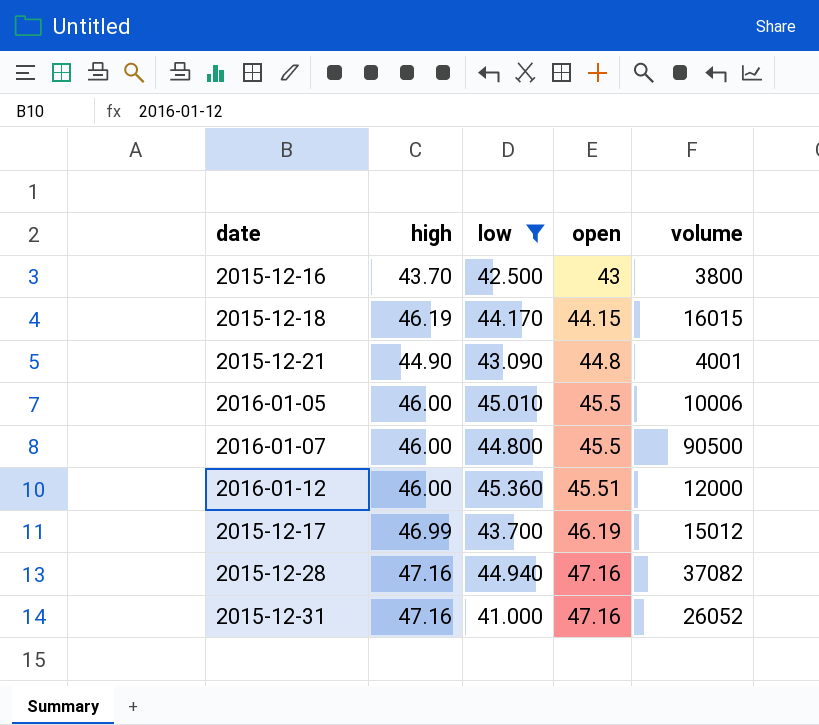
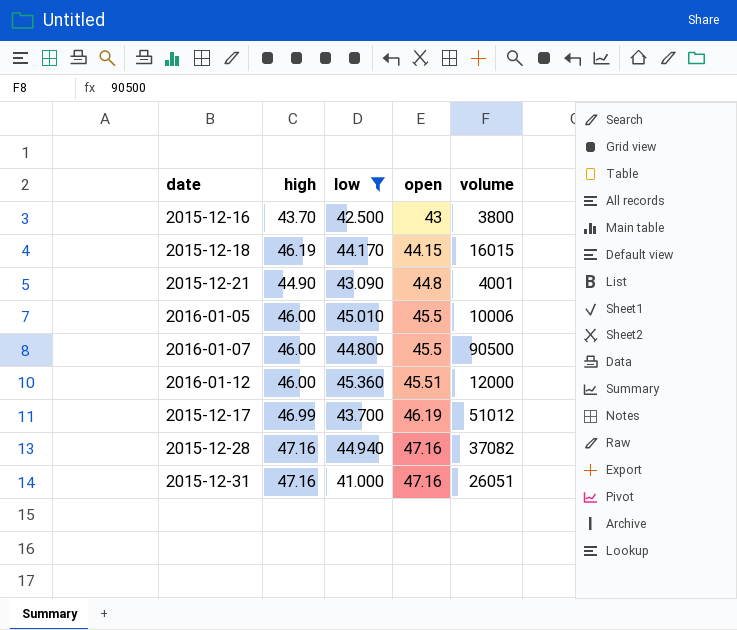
2015-12-17 | volume: 15012 -> 51012
2015-12-31 | volume: 26052 -> 26051

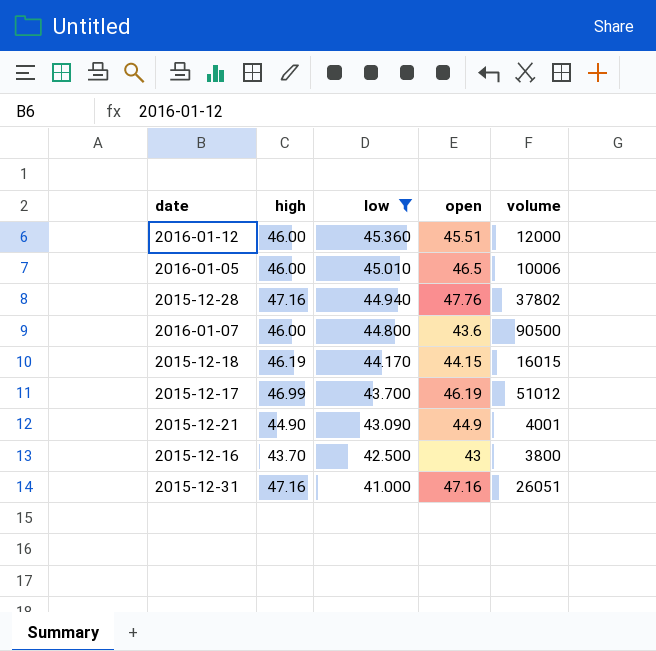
row order: open ascending -> low descending
2016-01-05 | open: 45.5 -> 46.5
2015-12-28 | open: 47.16 -> 47.76
2015-12-28 | volume: 37082 -> 37802
2016-01-07 | open: 45.5 -> 43.6
2015-12-21 | open: 44.8 -> 44.9

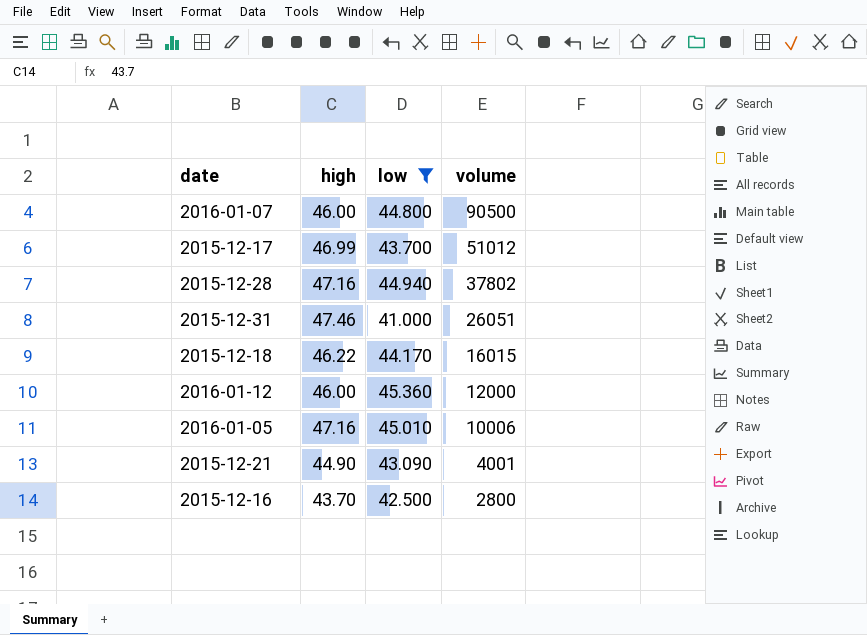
row order: low descending -> volume descending
column open | position: 4 -> none
2015-12-31 | high: 47.16 -> 47.46
2015-12-18 | high: 46.19 -> 46.22
2016-01-05 | high: 46.00 -> 47.16
2015-12-16 | volume: 3800 -> 2800

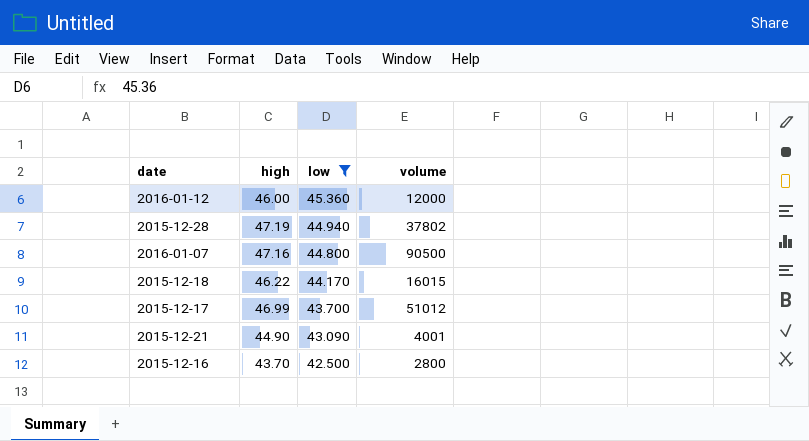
row order: volume descending -> low descending
row 2015-12-31: 47.46 | 41.000 | 26051 -> none
row 2016-01-05: 47.16 | 45.010 | 10006 -> none
2015-12-28 | high: 47.16 -> 47.19
2016-01-07 | high: 46.00 -> 47.16

